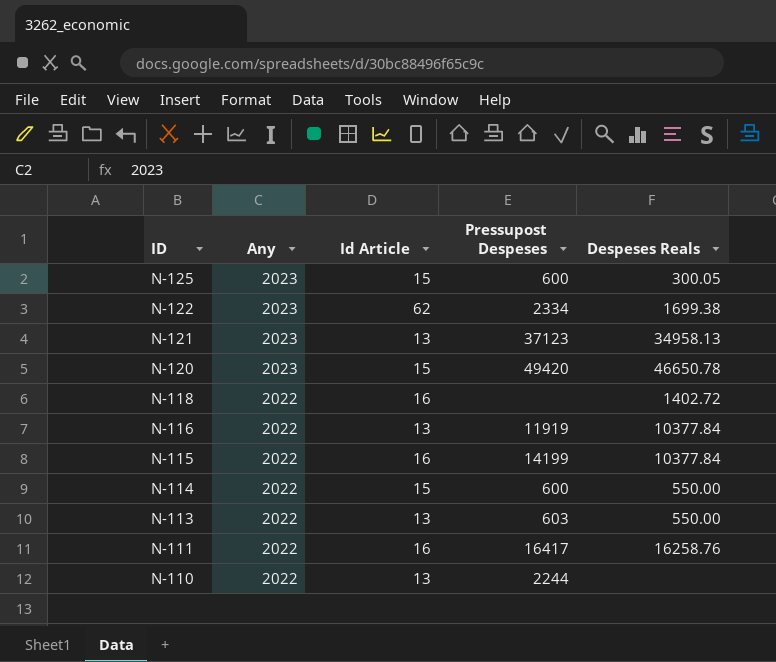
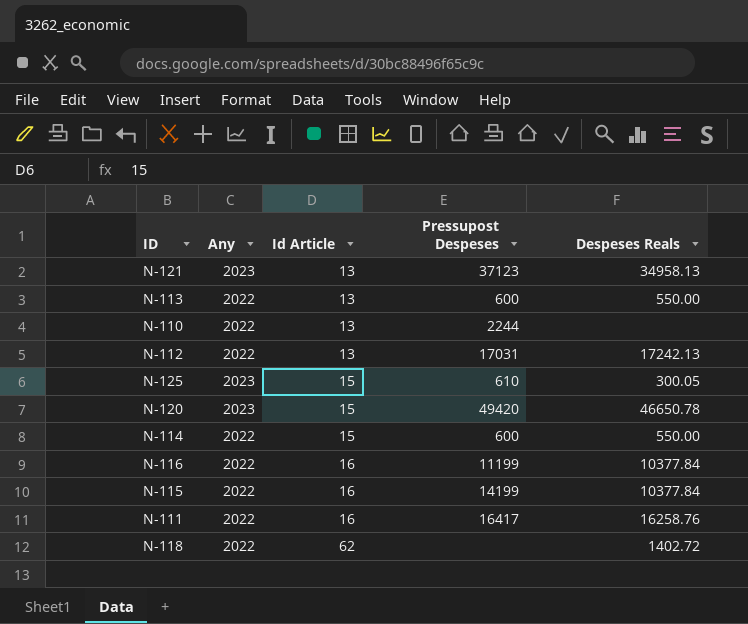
row order: ID descending -> Id Article ascending
row N-122: 2023 | 62 | 2334 | 1699.38 -> none
N-113 | Pressupost Despeses: 603 -> 600
row N-112: none -> 2022 | 13 | 17031 | 17242.13
N-125 | Pressupost Despeses: 600 -> 610
N-116 | Id Article: 13 -> 16
N-116 | Pressupost Despeses: 11919 -> 11199
N-118 | Id Article: 16 -> 62

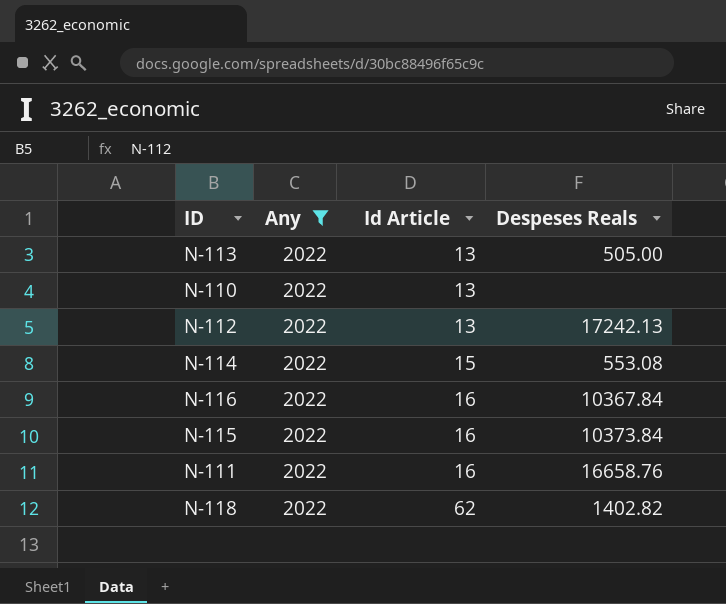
filter: none -> Any = 2022
column Pressupost Despeses | position: 4 -> none
N-113 | Despeses Reals: 550.00 -> 505.00
N-114 | Despeses Reals: 550.00 -> 553.08
N-116 | Despeses Reals: 10377.84 -> 10367.84
N-115 | Despeses Reals: 10377.84 -> 10373.84
N-111 | Despeses Reals: 16258.76 -> 16658.76
N-118 | Despeses Reals: 1402.72 -> 1402.82

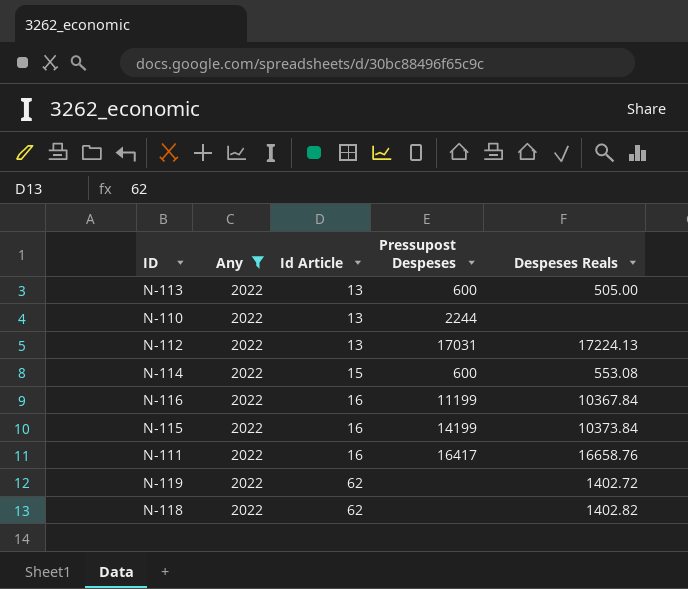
column Pressupost Despeses | position: none -> 4
N-112 | Despeses Reals: 17242.13 -> 17224.13
row N-119: none -> 2022 | 62 | none | 1402.72

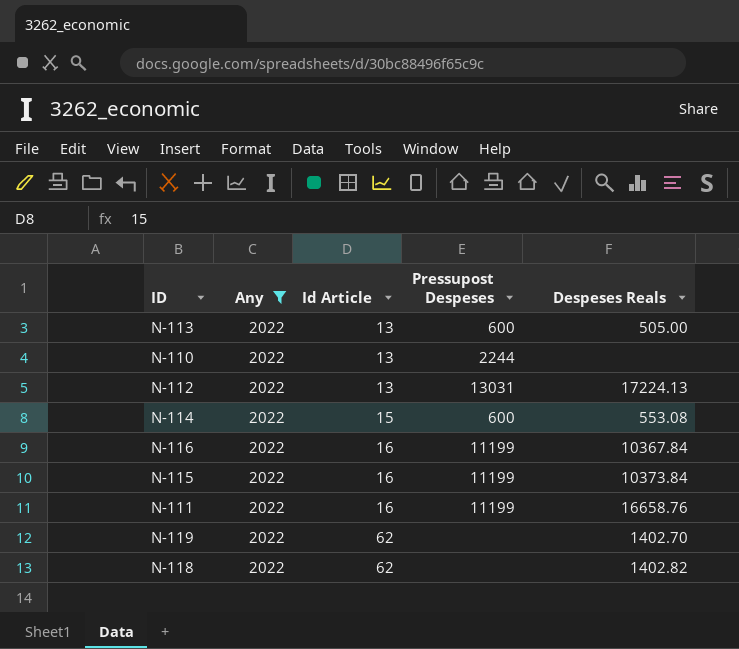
N-112 | Pressupost Despeses: 17031 -> 13031
N-115 | Pressupost Despeses: 14199 -> 11199
N-111 | Pressupost Despeses: 16417 -> 11199
N-119 | Despeses Reals: 1402.72 -> 1402.70

